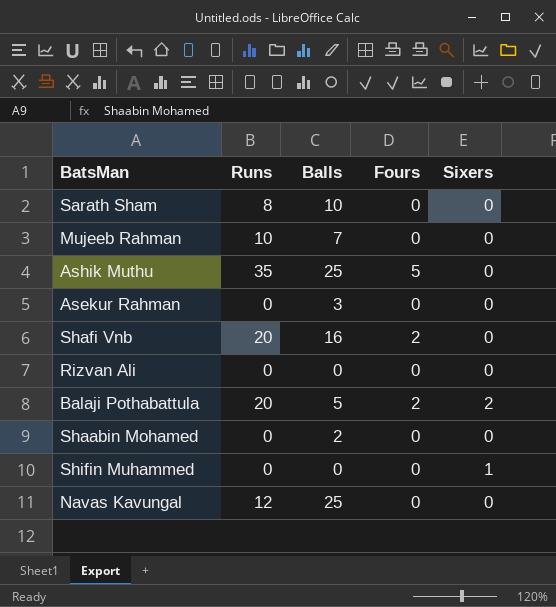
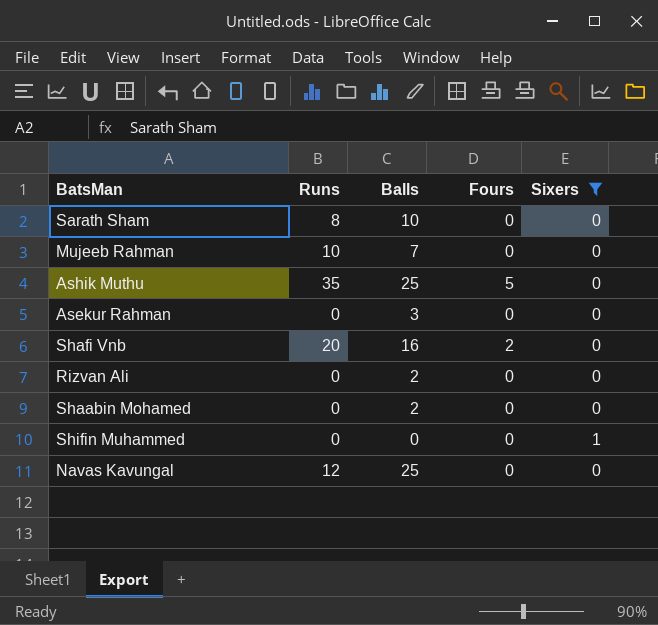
filter: none -> Sixers != 2
Rizvan Ali | Balls: 0 -> 2

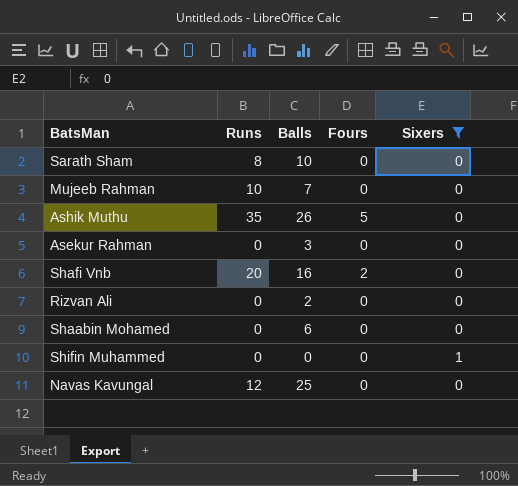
Ashik Muthu | Balls: 25 -> 26
Shaabin Mohamed | Balls: 2 -> 6

